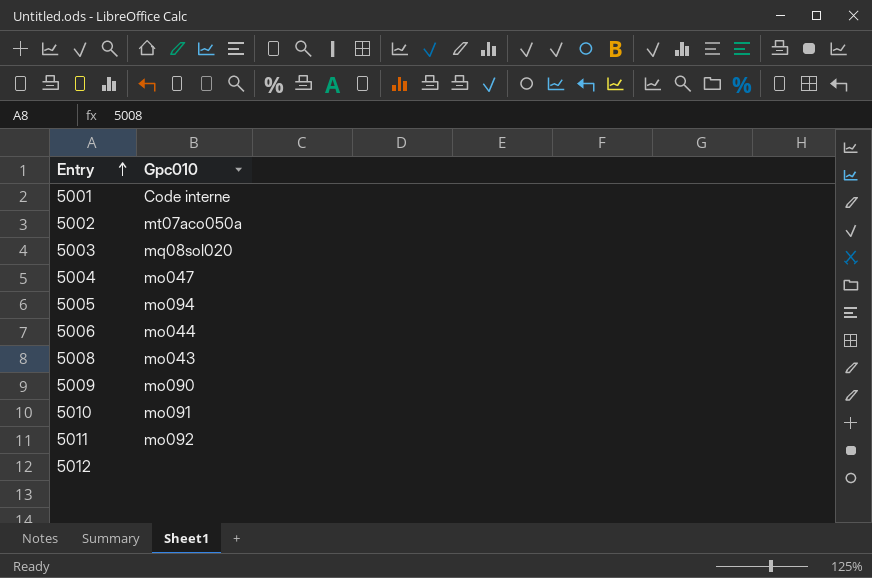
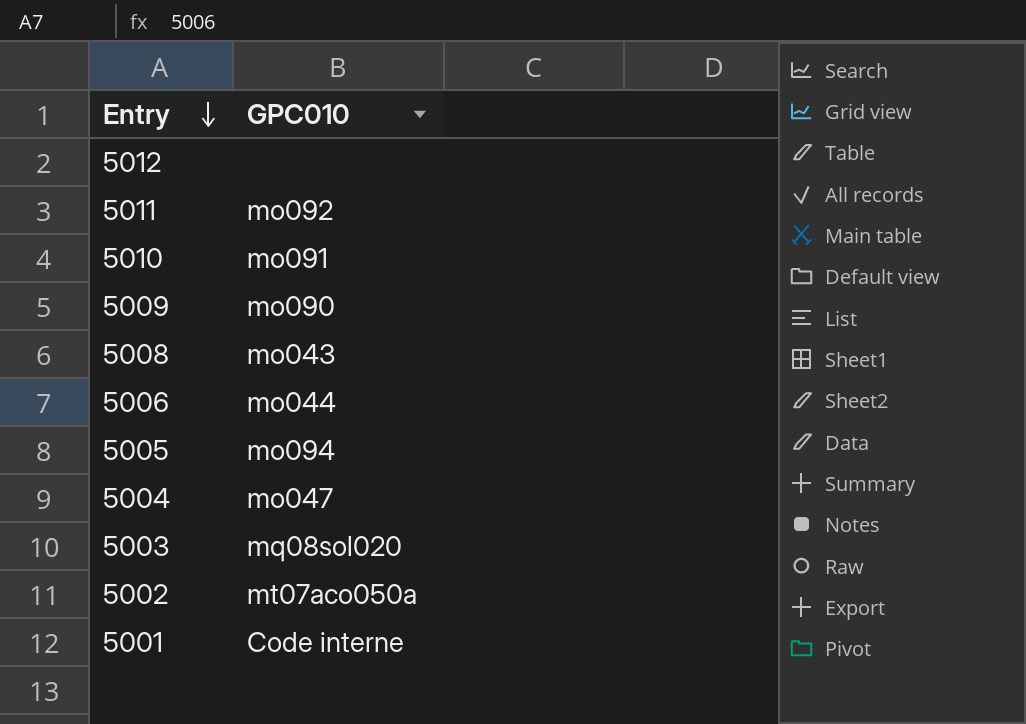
row order: Entry ascending -> Entry descending
column name: Gpc010 -> GPC010

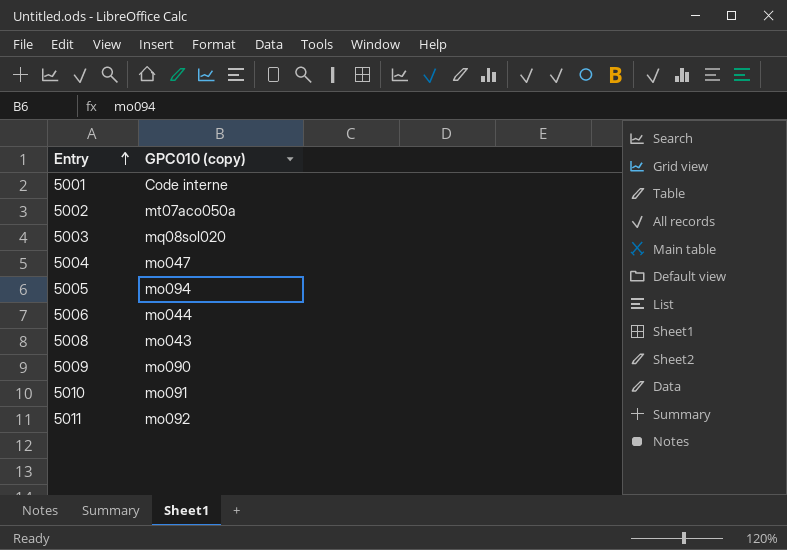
row order: Entry descending -> Entry ascending
column name: GPC010 -> GPC010 (copy)
row 5012: none -> none

